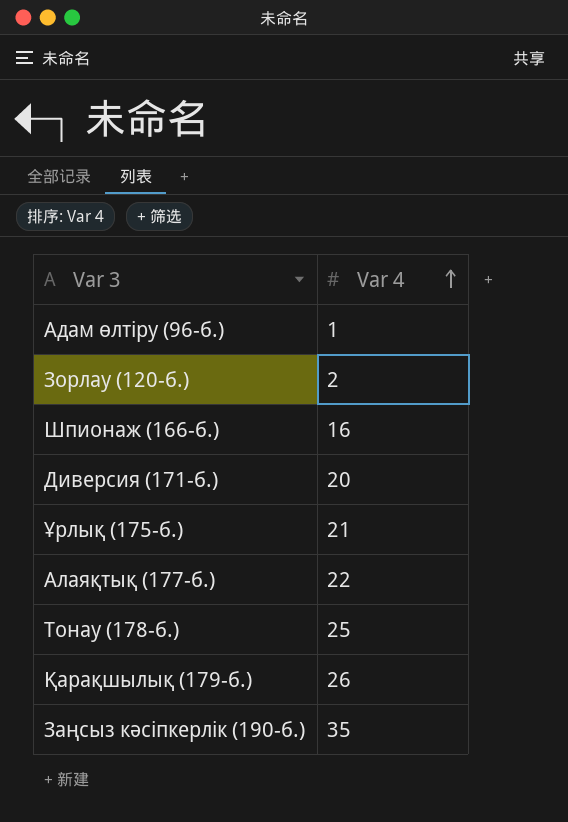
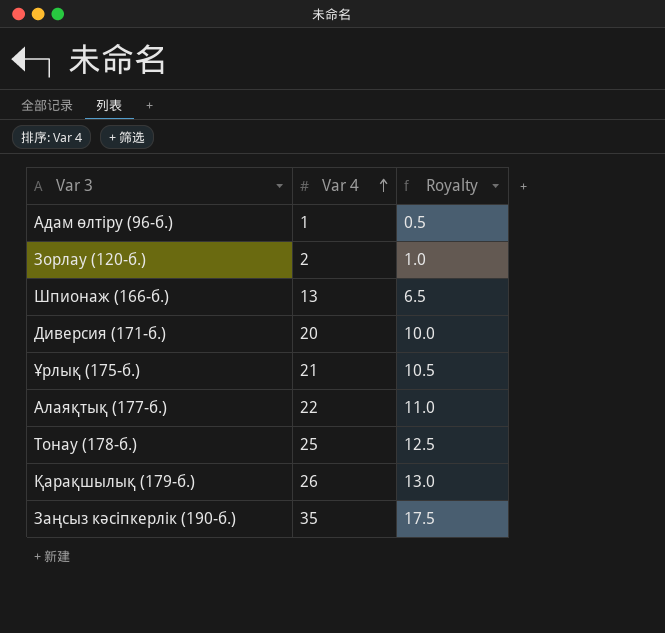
column Royalty | formula: none -> [Var 4] * 0.5
Шпионаж (166-б.) | Var 4: 16 -> 13

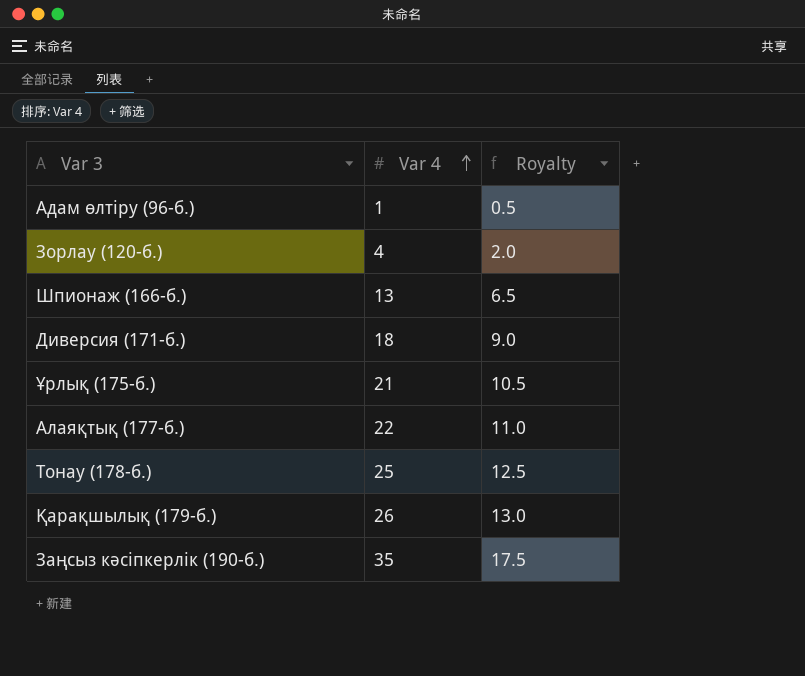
Зорлау (120-б.) | Var 4: 2 -> 4
Зорлау (120-б.) | Royalty: 1.0 -> 2.0
Диверсия (171-б.) | Var 4: 20 -> 18
Диверсия (171-б.) | Royalty: 10.0 -> 9.0

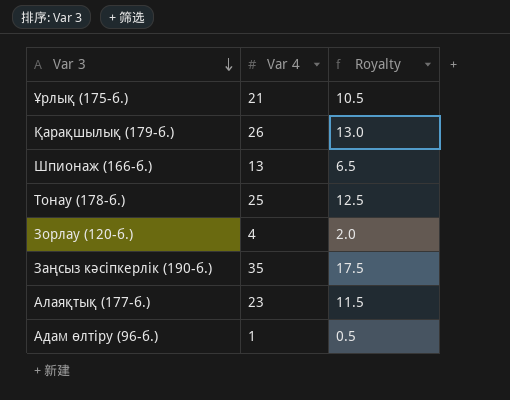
row order: Var 4 ascending -> Var 3 descending
row Диверсия (171-б.): 18 | 9.0 -> none
Алаяқтық (177-б.) | Var 4: 22 -> 23
Алаяқтық (177-б.) | Royalty: 11.0 -> 11.5

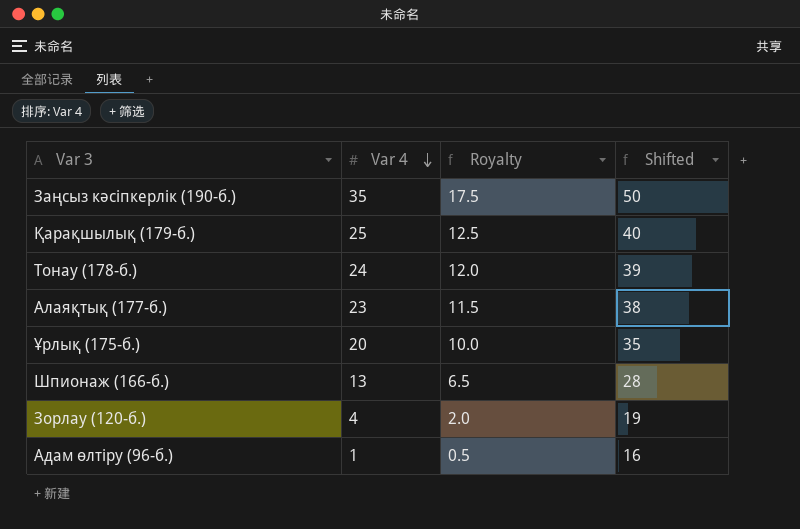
row order: Var 3 descending -> Var 4 descending
column Shifted | formula: none -> [Var 4] + 15
Қарақшылық (179-б.) | Var 4: 26 -> 25
Қарақшылық (179-б.) | Royalty: 13.0 -> 12.5
Тонау (178-б.) | Var 4: 25 -> 24
Тонау (178-б.) | Royalty: 12.5 -> 12.0
Ұрлық (175-б.) | Var 4: 21 -> 20
Ұрлық (175-б.) | Royalty: 10.5 -> 10.0

